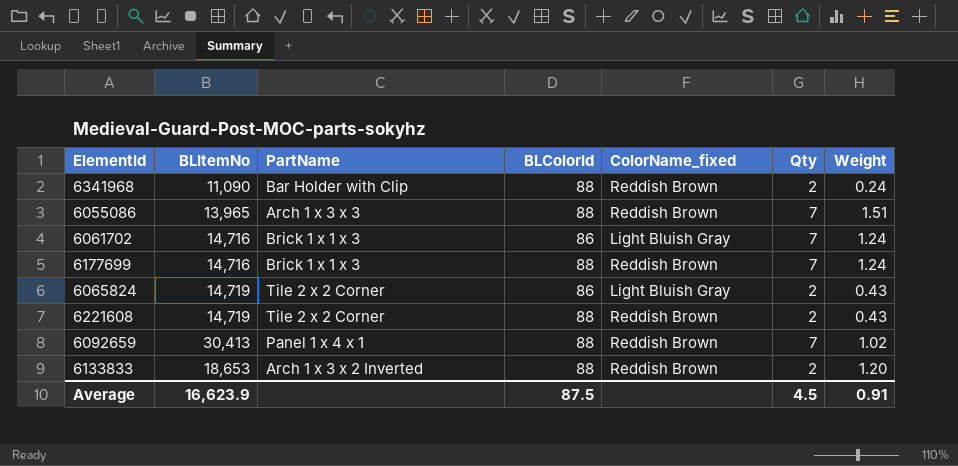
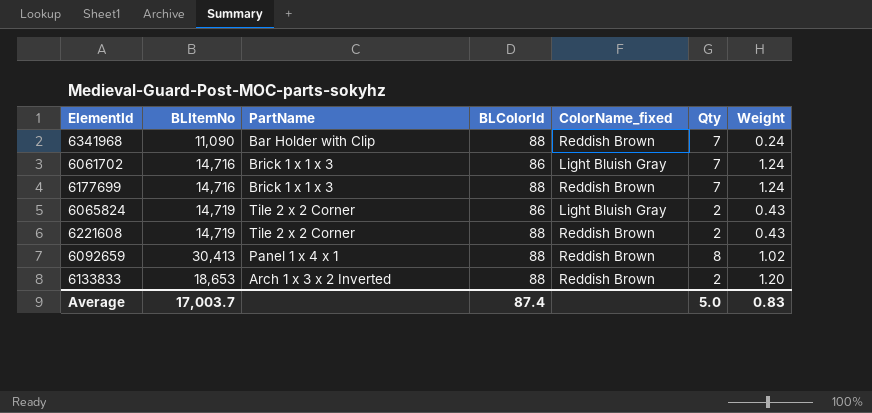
row 6055086: 13,965 | Arch 1 x 3 x 3 | 88 | Reddish Brown | 7 | 1.51 -> none
6341968 | Qty: 2 -> 7
6092659 | Qty: 7 -> 8
Average | BLItemNo: 16,623.9 -> 17,003.7
Average | BLColorId: 87.5 -> 87.4
Average | Qty: 4.5 -> 5.0
Average | Weight: 0.91 -> 0.83

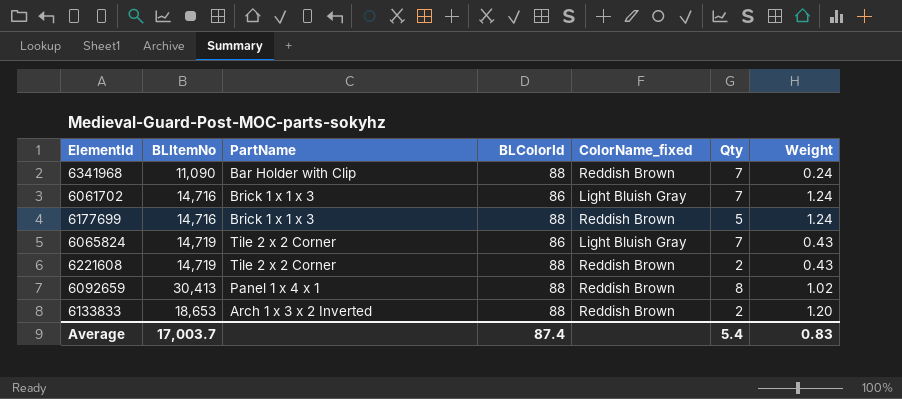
6177699 | Qty: 7 -> 5
6065824 | Qty: 2 -> 7
Average | Qty: 5.0 -> 5.4

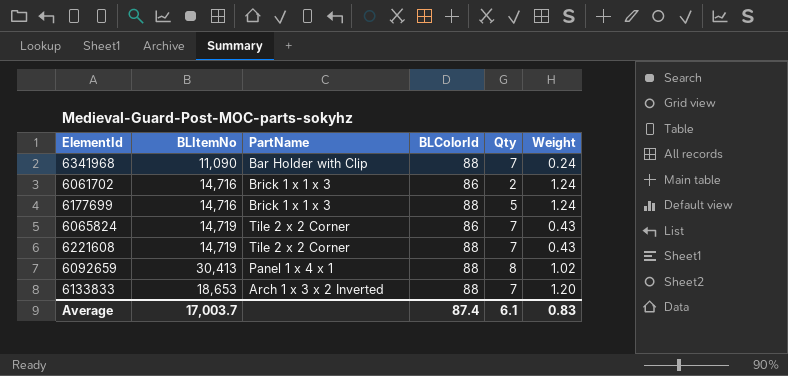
column ColorName_fixed | position: 5 -> none
6061702 | Qty: 7 -> 2
6221608 | Qty: 2 -> 7
6133833 | Qty: 2 -> 7
Average | Qty: 5.4 -> 6.1

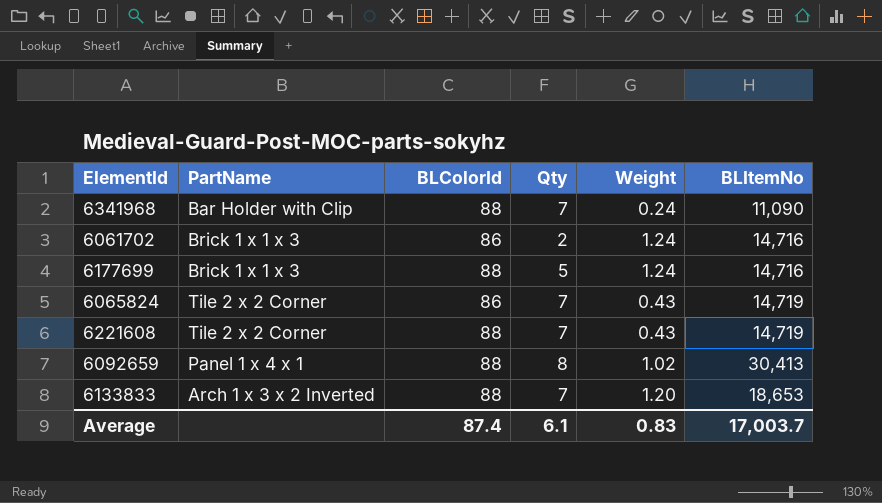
column BLItemNo | position: 2 -> 6

